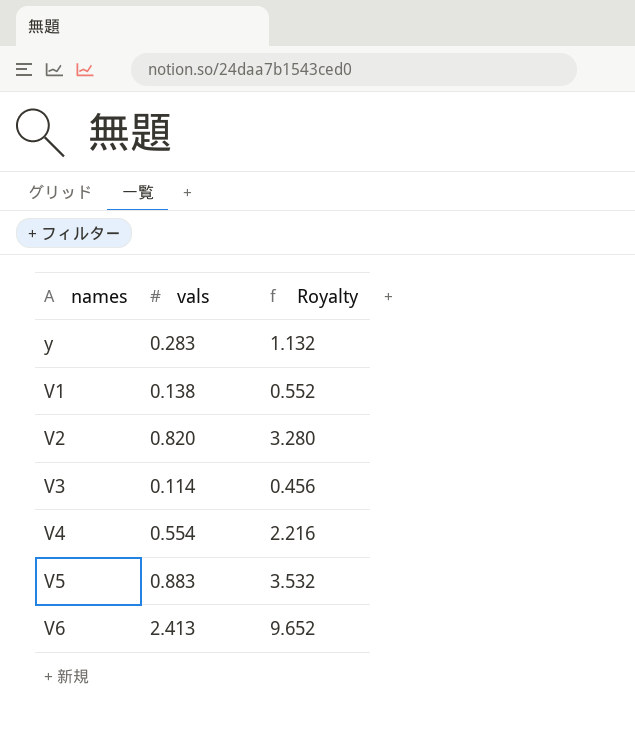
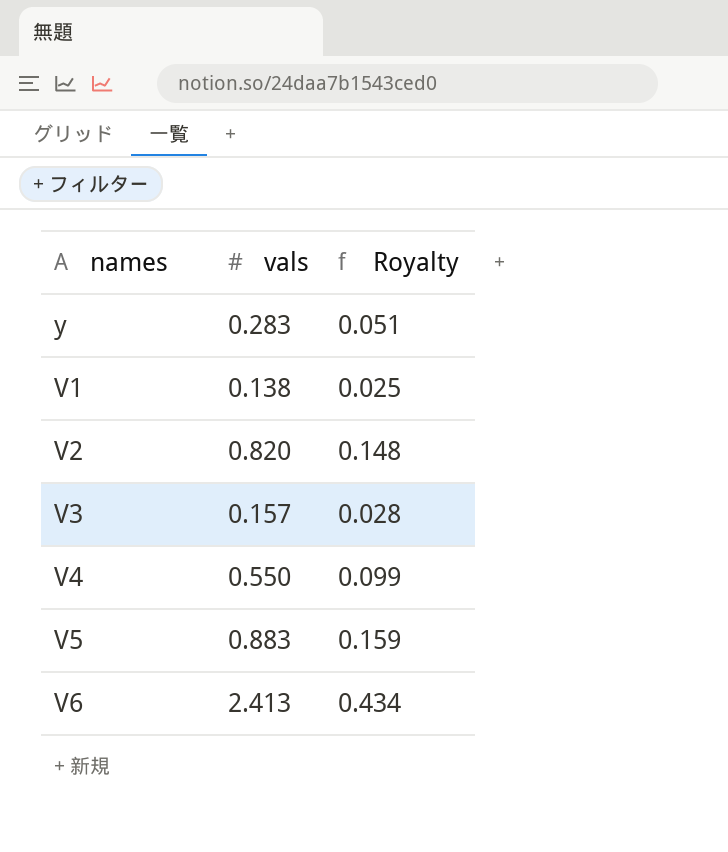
column Royalty | formula: [vals] * 4 -> [vals] * 0.18
V3 | vals: 0.114 -> 0.157
V4 | vals: 0.554 -> 0.550

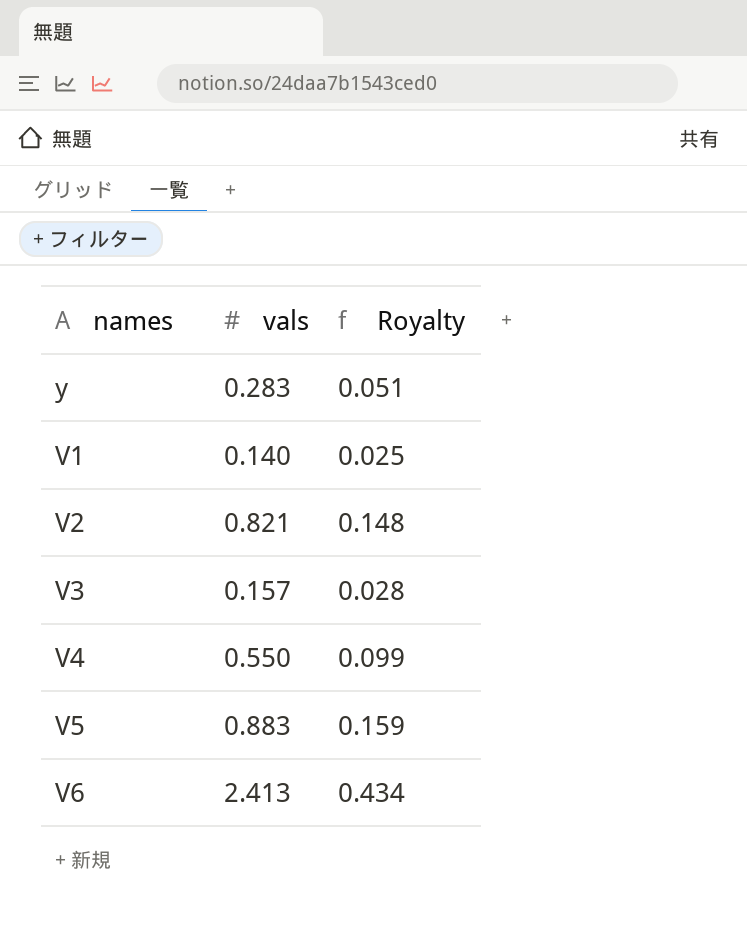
V1 | vals: 0.138 -> 0.140
V2 | vals: 0.820 -> 0.821

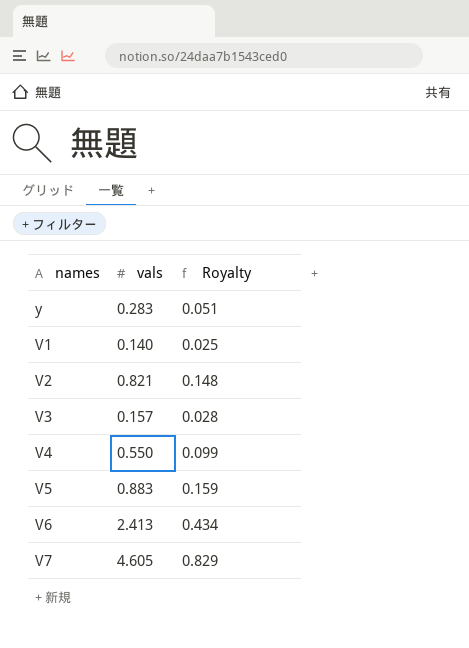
row V7: none -> 4.605 | 0.829

